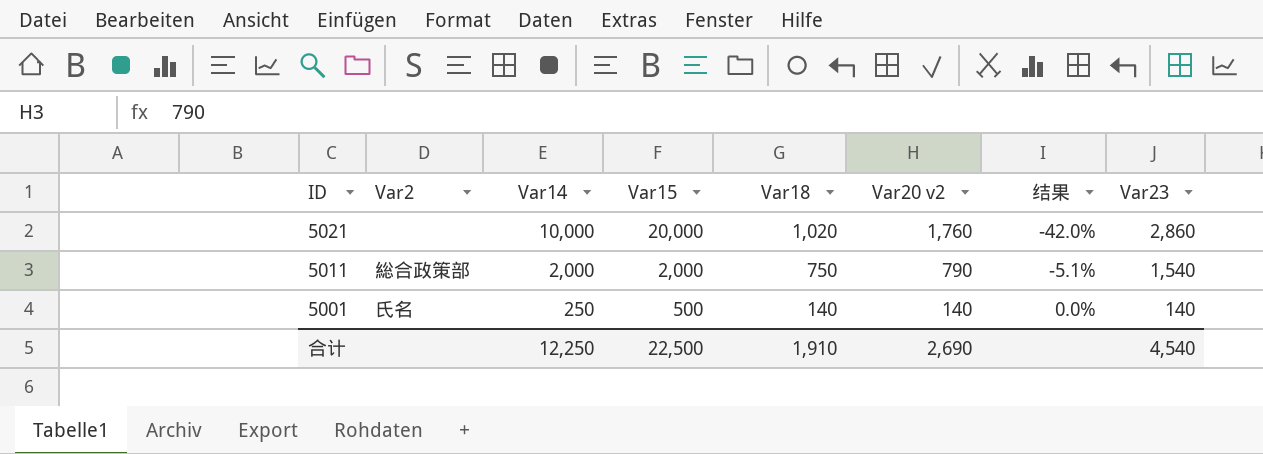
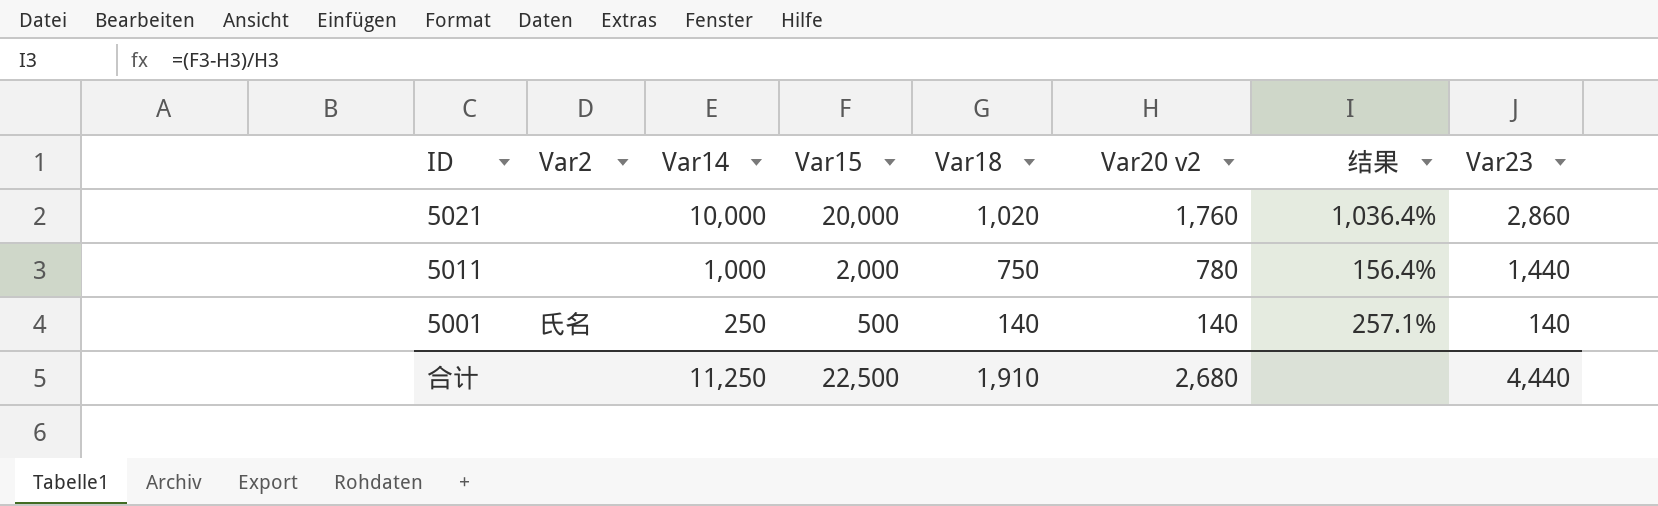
column 结果 | formula: ([Var18] - [Var20 v2]) / [Var20 v2] -> ([Var15] - [Var20 v2]) / [Var20 v2]
5011 | Var2: 総合政策部 -> none
5011 | Var14: 2,000 -> 1,000
5011 | Var20 v2: 790 -> 780
5011 | Var23: 1,540 -> 1,440
合计 | Var14: 12,250 -> 11,250
合计 | Var20 v2: 2,690 -> 2,680
合计 | Var23: 4,540 -> 4,440

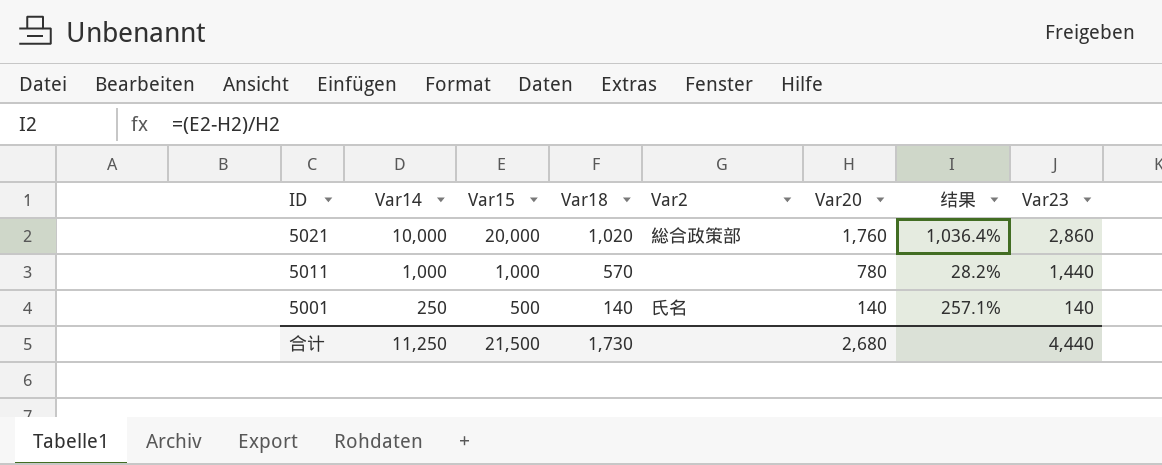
column Var2 | position: 2 -> 5
column name: Var20 v2 -> Var20
5021 | Var2: none -> 総合政策部
5011 | Var15: 2,000 -> 1,000
5011 | Var18: 750 -> 570
5011 | 结果: 156.4% -> 28.2%
合计 | Var15: 22,500 -> 21,500
合计 | Var18: 1,910 -> 1,730

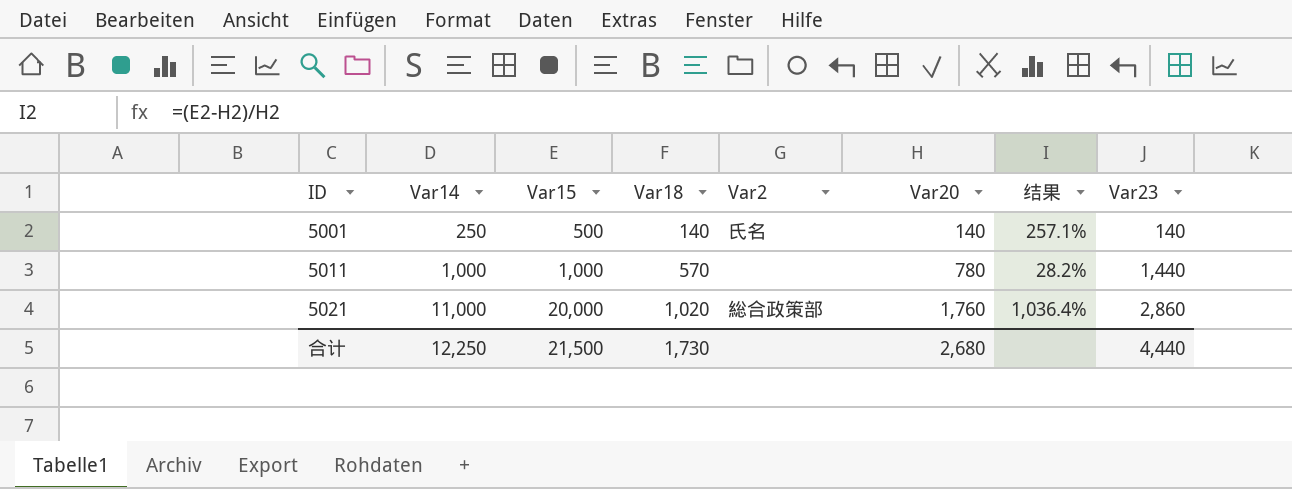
row order: ID descending -> ID ascending
5021 | Var14: 10,000 -> 11,000
合计 | Var14: 11,250 -> 12,250

